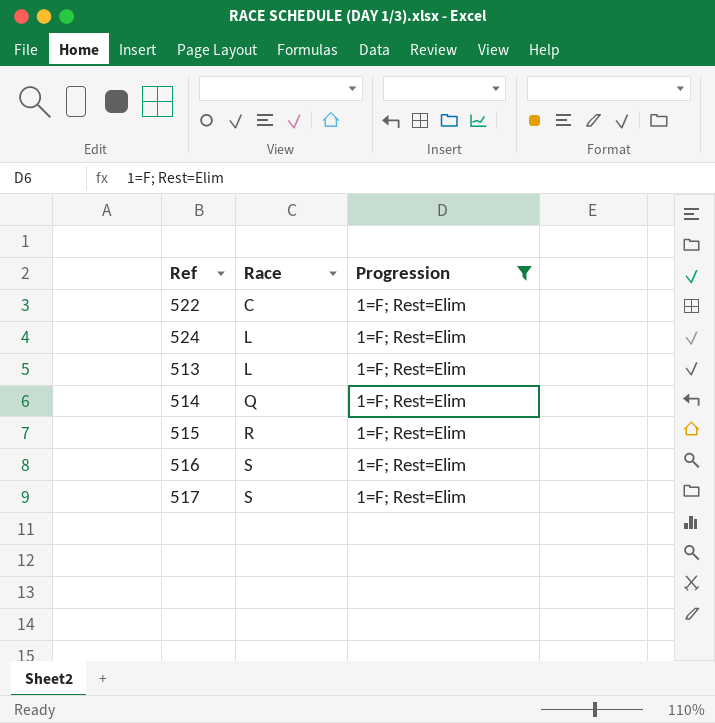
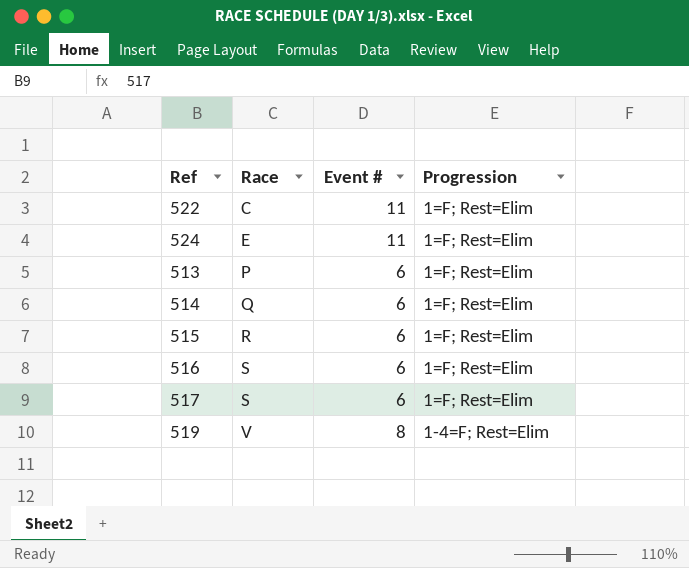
filter: Progression = 1=F; Rest=Elim -> none
column Event # | position: none -> 3
524 | Race: L -> E
513 | Race: L -> P

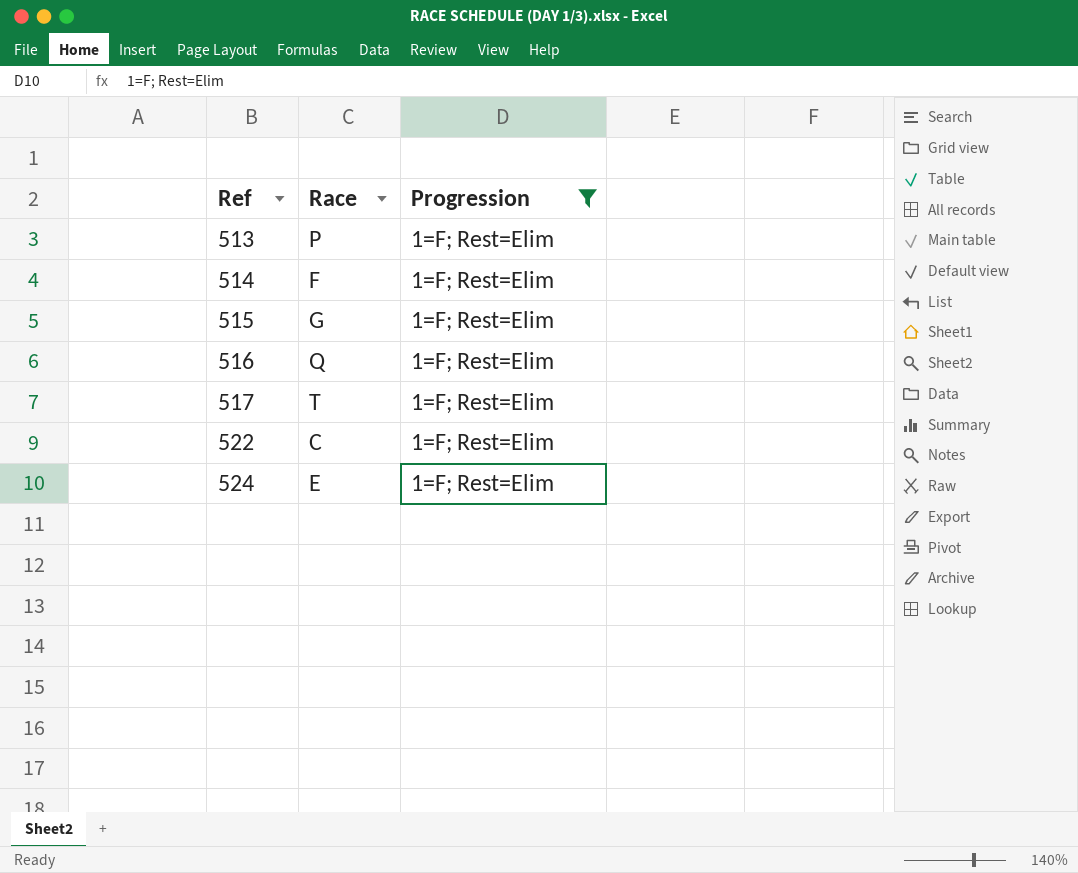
filter: none -> Progression = 1=F; Rest=Elim
row order: Race ascending -> Ref ascending
column Event # | position: 3 -> none
514 | Race: Q -> F
515 | Race: R -> G
516 | Race: S -> Q
517 | Race: S -> T

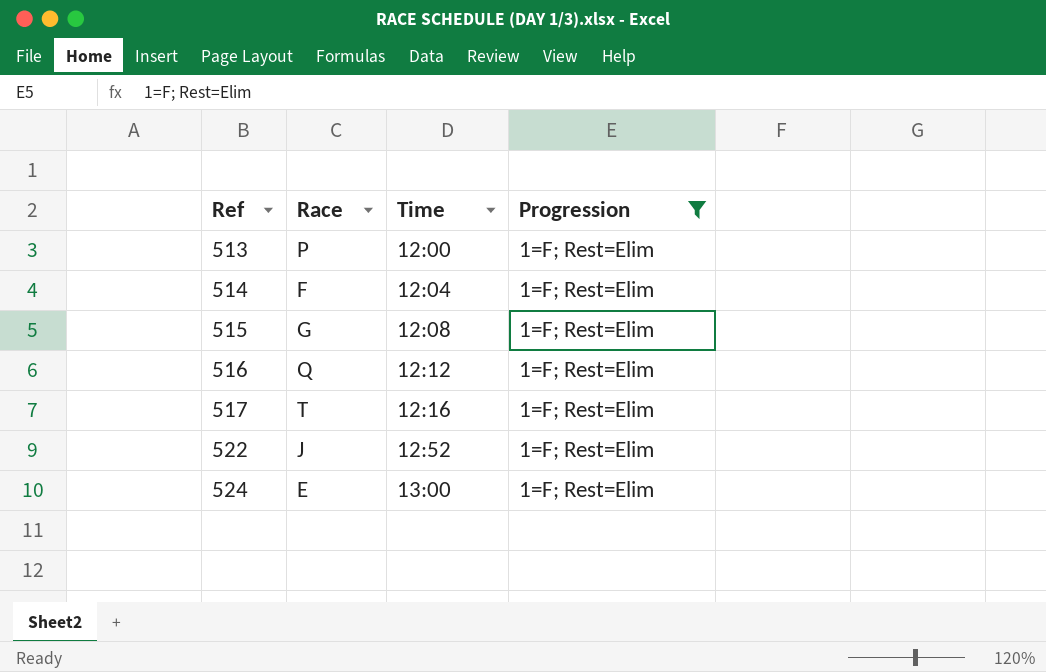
column Time | position: none -> 3
522 | Race: C -> J

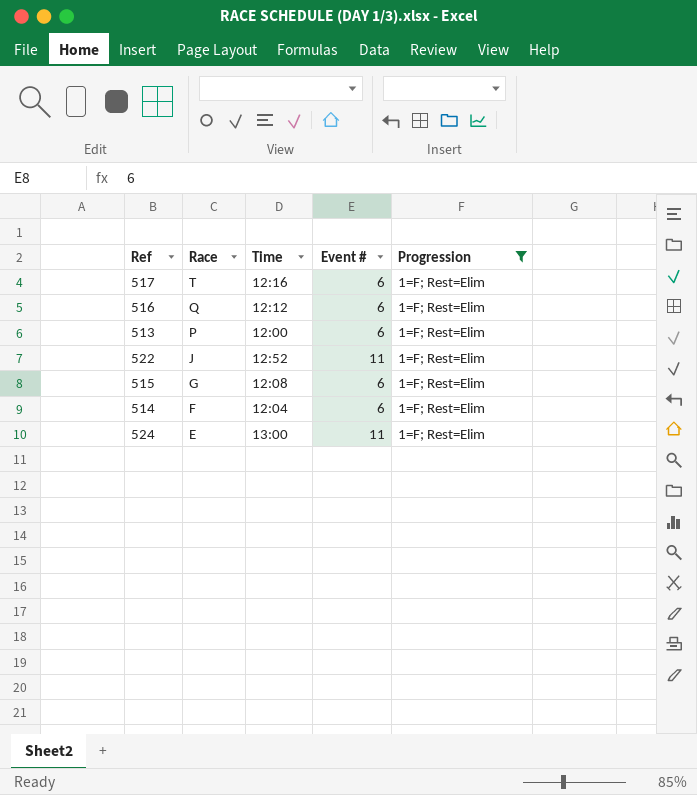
row order: Ref ascending -> Race descending
column Event # | position: none -> 4

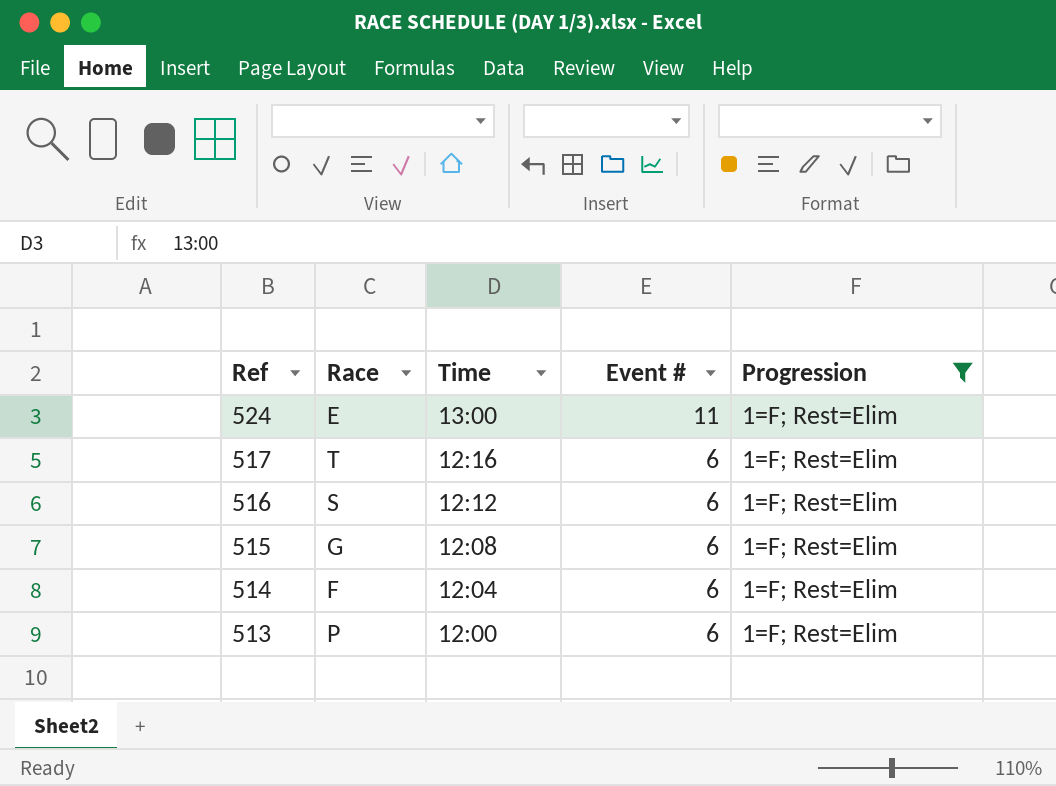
row order: Race descending -> Ref descending
row 522: J | 12:52 | 11 | 1=F; Rest=Elim -> none
516 | Race: Q -> S

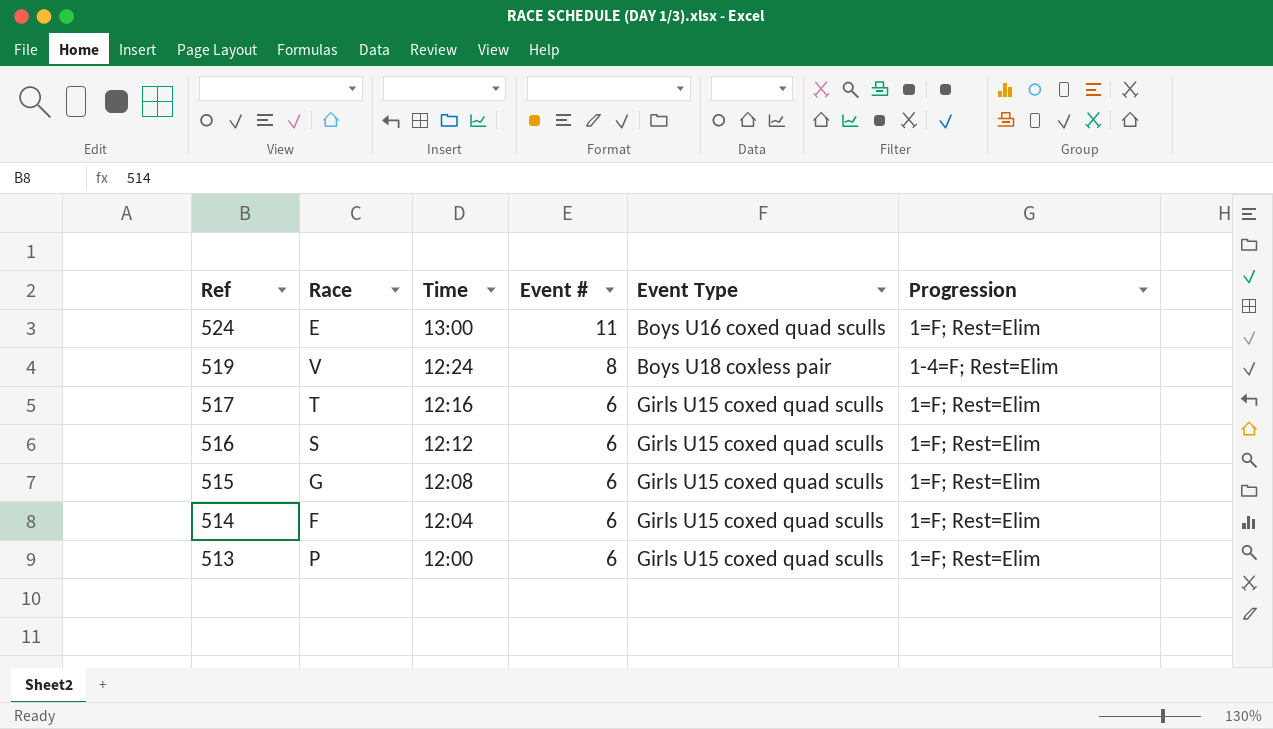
filter: Progression = 1=F; Rest=Elim -> none
column Event Type | position: none -> 5

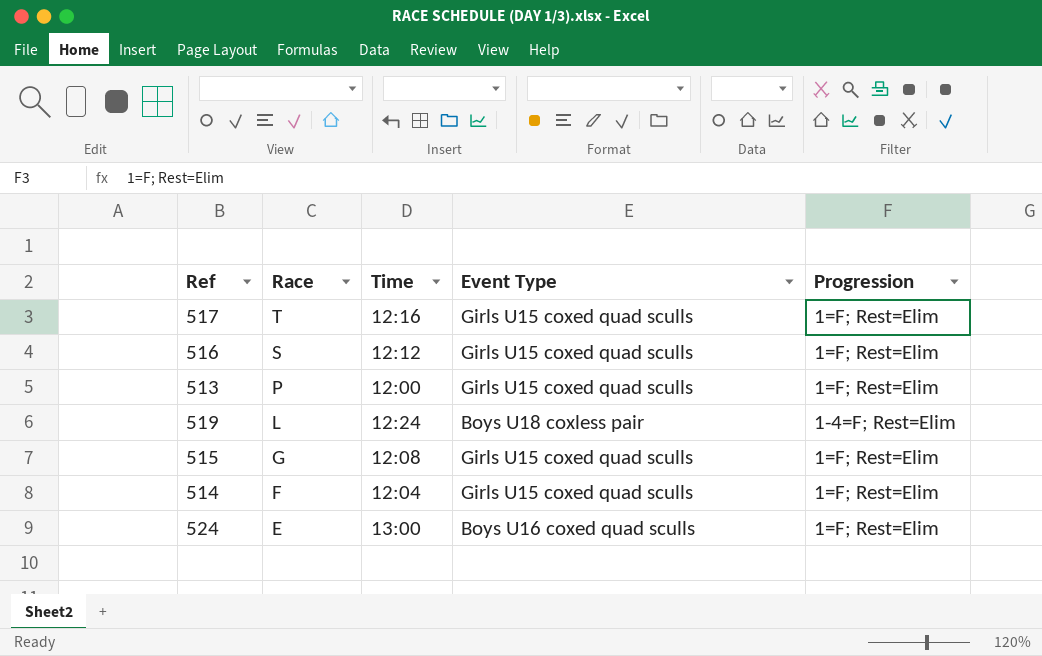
row order: Ref descending -> Race descending
column Event # | position: 4 -> none
519 | Race: V -> L

